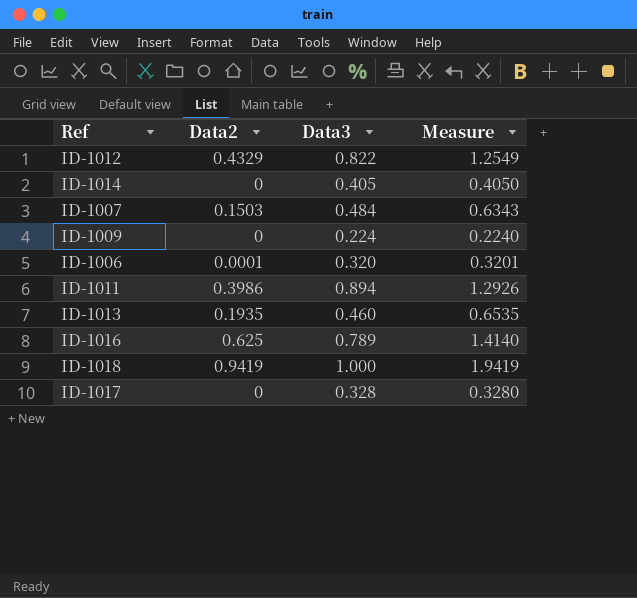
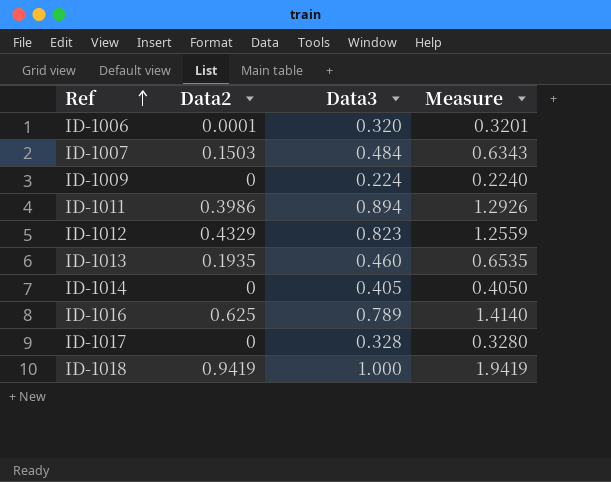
row order: none -> Ref ascending
ID-1012 | Data3: 0.822 -> 0.823
ID-1012 | Measure: 1.2549 -> 1.2559

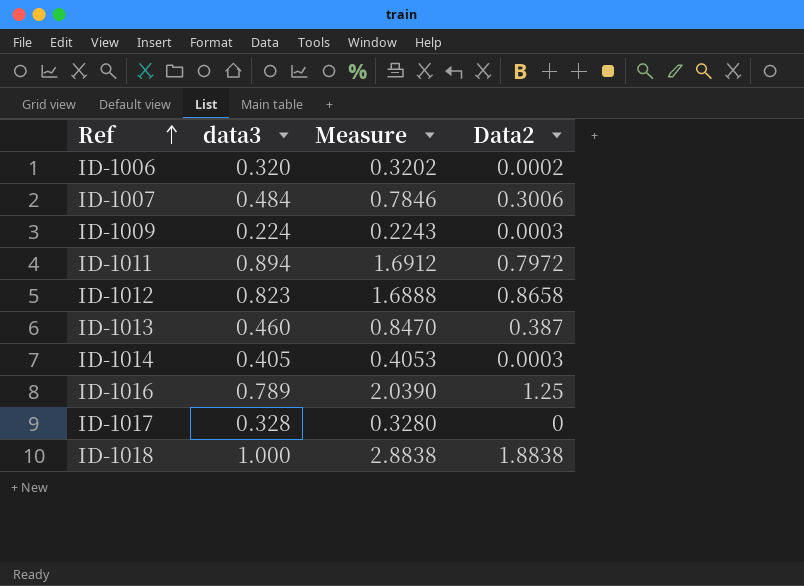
column name: Data3 -> data3
column Data2 | position: 2 -> 4
ID-1006 | Measure: 0.3201 -> 0.3202
ID-1006 | Data2: 0.0001 -> 0.0002
ID-1007 | Measure: 0.6343 -> 0.7846
ID-1007 | Data2: 0.1503 -> 0.3006
ID-1009 | Measure: 0.2240 -> 0.2243
ID-1009 | Data2: 0 -> 0.0003
ID-1011 | Measure: 1.2926 -> 1.6912
ID-1011 | Data2: 0.3986 -> 0.7972
ID-1012 | Measure: 1.2559 -> 1.6888
ID-1012 | Data2: 0.4329 -> 0.8658
ID-1013 | Measure: 0.6535 -> 0.8470
ID-1013 | Data2: 0.1935 -> 0.387
ID-1014 | Measure: 0.4050 -> 0.4053
ID-1014 | Data2: 0 -> 0.0003
ID-1016 | Measure: 1.4140 -> 2.0390
ID-1016 | Data2: 0.625 -> 1.25
ID-1018 | Measure: 1.9419 -> 2.8838
ID-1018 | Data2: 0.9419 -> 1.8838

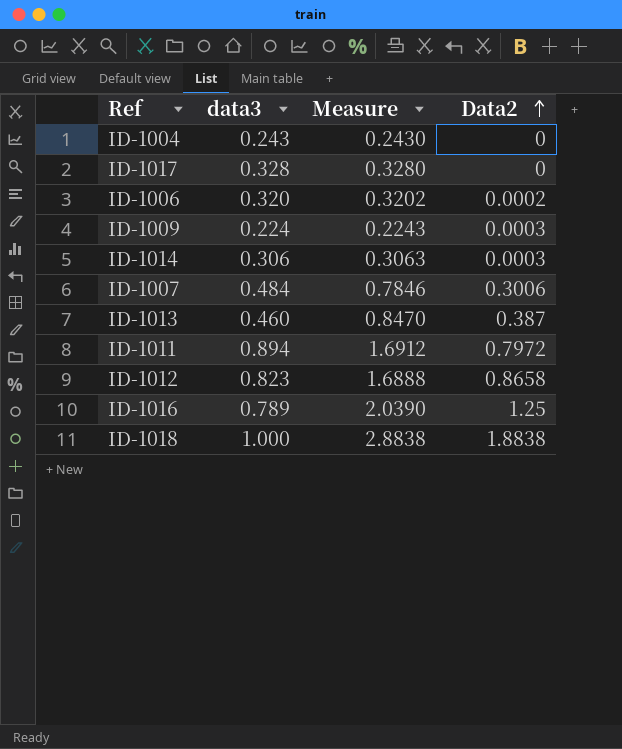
row order: Ref ascending -> Data2 ascending
row ID-1004: none -> 0.243 | 0.2430 | 0
ID-1014 | data3: 0.405 -> 0.306
ID-1014 | Measure: 0.4053 -> 0.3063

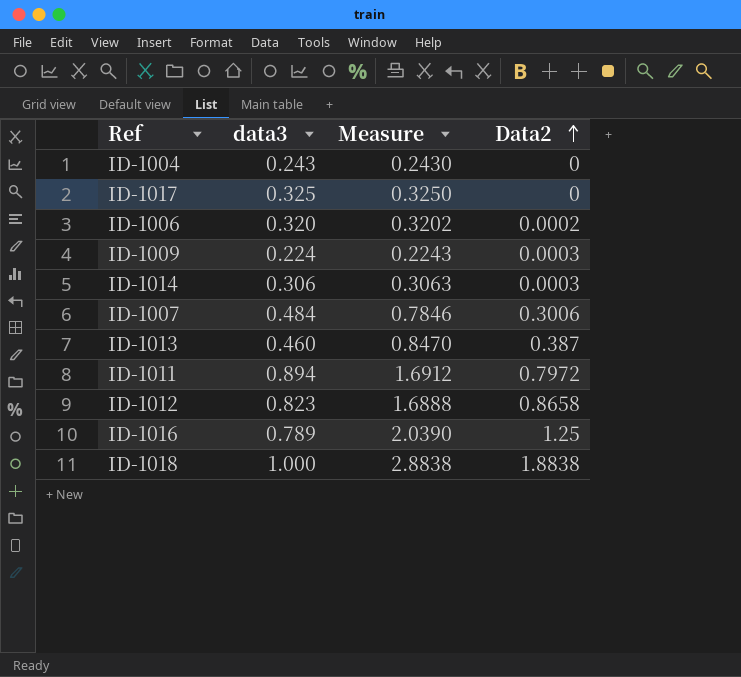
ID-1017 | data3: 0.328 -> 0.325
ID-1017 | Measure: 0.3280 -> 0.3250

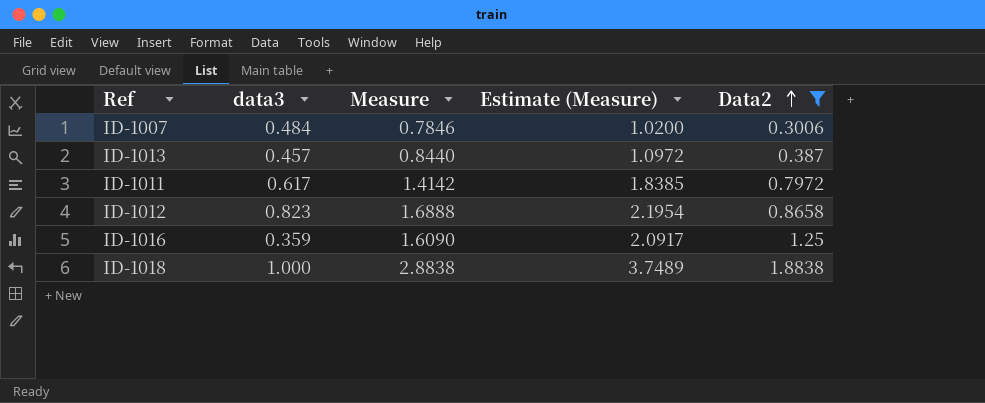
filter: none -> Data2 >= 0.3006
column Estimate (Measure) | formula: none -> [Measure] * 1.3
ID-1013 | data3: 0.460 -> 0.457
ID-1013 | Measure: 0.8470 -> 0.8440
ID-1011 | data3: 0.894 -> 0.617
ID-1011 | Measure: 1.6912 -> 1.4142
ID-1016 | data3: 0.789 -> 0.359
ID-1016 | Measure: 2.0390 -> 1.6090

